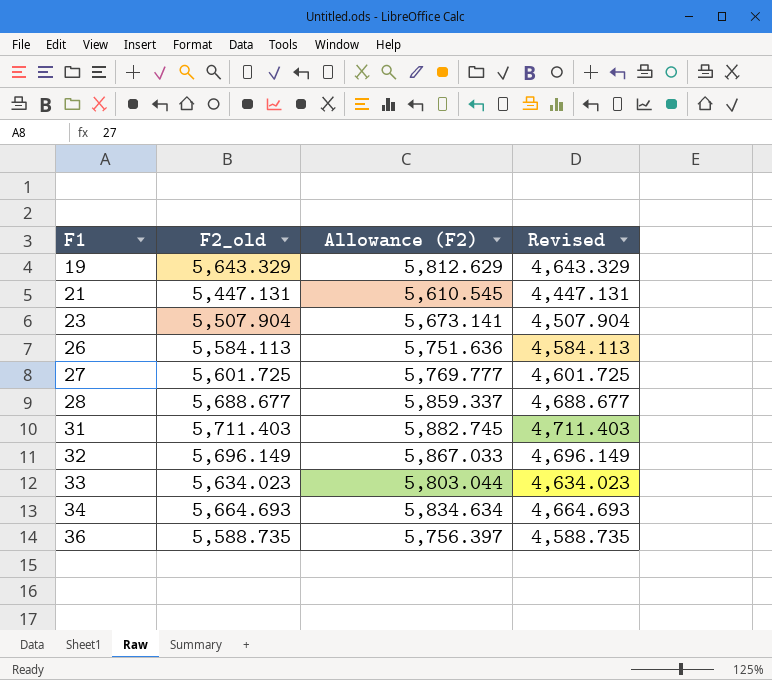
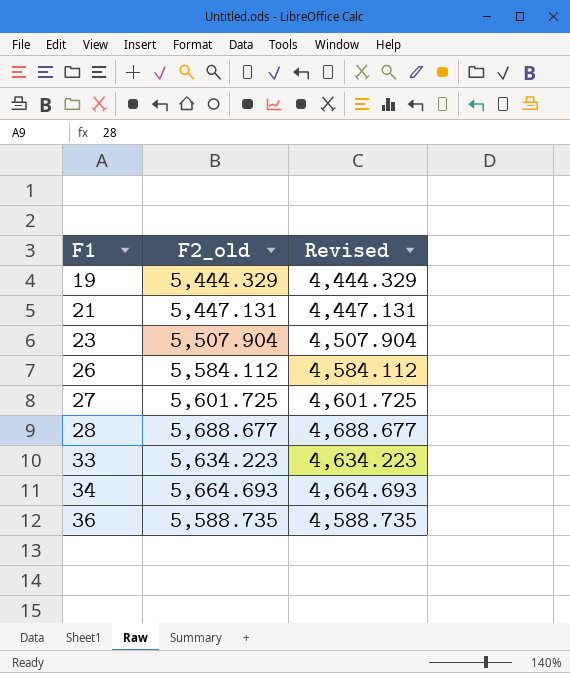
column Allowance (F2) | formula: [F2_old] * 1.03 -> none
row 31: 5,711.403 | 5,882.745 | 4,711.403 -> none
row 32: 5,696.149 | 5,867.033 | 4,696.149 -> none
19 | F2_old: 5,643.329 -> 5,444.329
19 | Revised: 4,643.329 -> 4,444.329
26 | F2_old: 5,584.113 -> 5,584.112
26 | Revised: 4,584.113 -> 4,584.112
33 | F2_old: 5,634.023 -> 5,634.223
33 | Revised: 4,634.023 -> 4,634.223

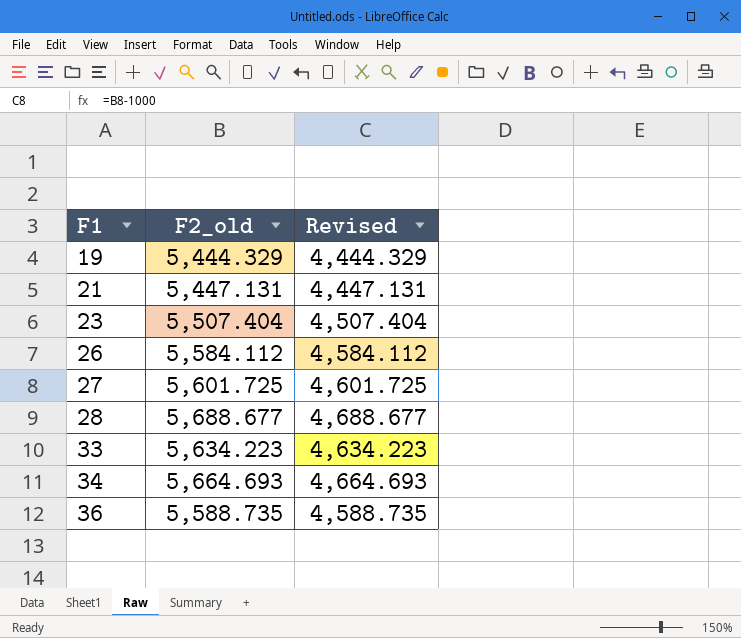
23 | F2_old: 5,507.904 -> 5,507.404
23 | Revised: 4,507.904 -> 4,507.404

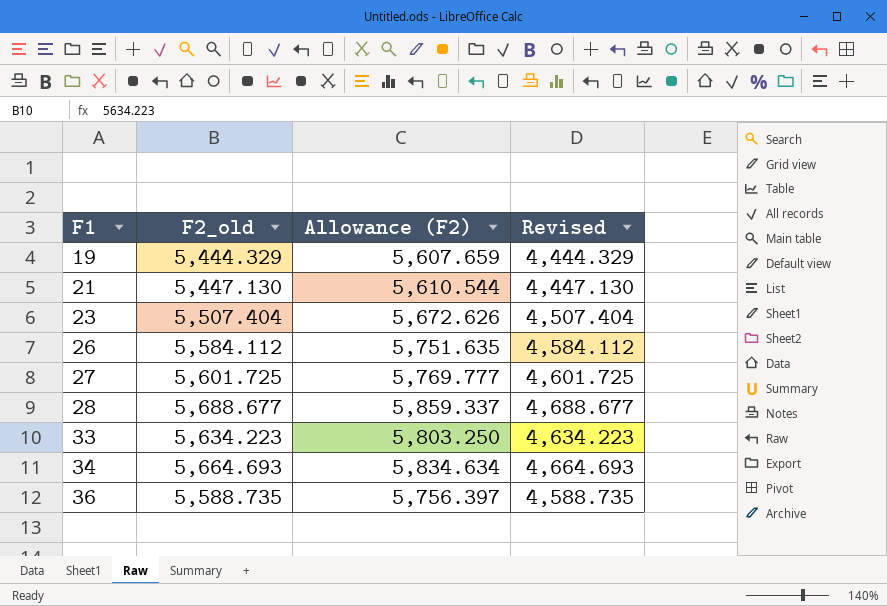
column Allowance (F2) | formula: none -> [F2_old] * 1.03
21 | F2_old: 5,447.131 -> 5,447.130
21 | Revised: 4,447.131 -> 4,447.130

